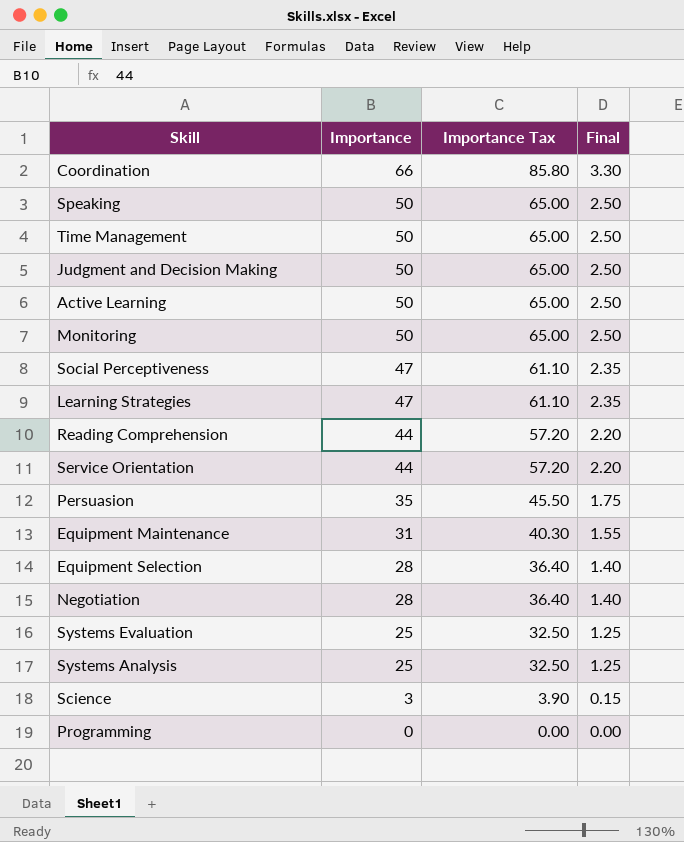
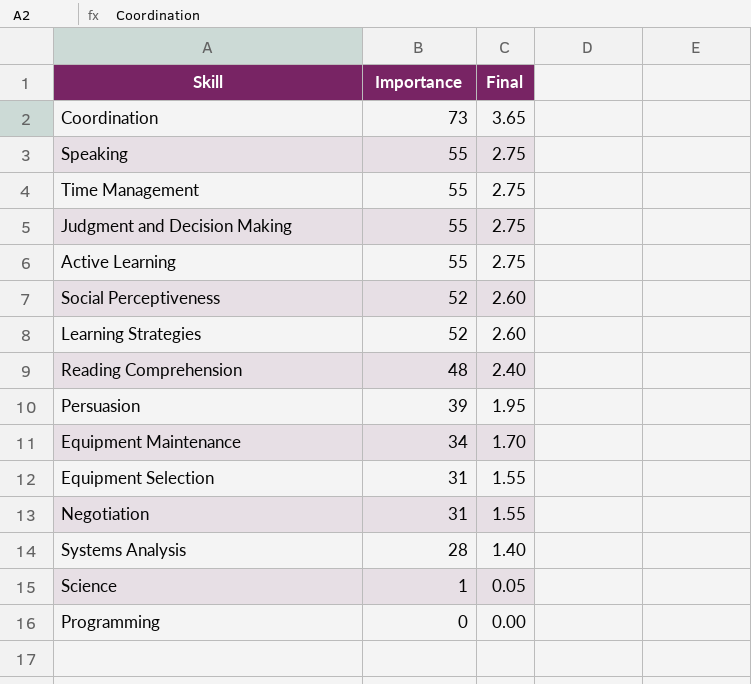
column Importance Tax | formula: [Importance] * 1.3 -> none
row Monitoring: 50 | 65.00 | 2.50 -> none
row Service Orientation: 44 | 57.20 | 2.20 -> none
row Systems Evaluation: 25 | 32.50 | 1.25 -> none
Coordination | Importance: 66 -> 73
Coordination | Final: 3.30 -> 3.65
Speaking | Importance: 50 -> 55
Speaking | Final: 2.50 -> 2.75
Time Management | Importance: 50 -> 55
Time Management | Final: 2.50 -> 2.75
Judgment and Decision Making | Importance: 50 -> 55
Judgment and Decision Making | Final: 2.50 -> 2.75
Active Learning | Importance: 50 -> 55
Active Learning | Final: 2.50 -> 2.75
Social Perceptiveness | Importance: 47 -> 52
Social Perceptiveness | Final: 2.35 -> 2.60
Learning Strategies | Importance: 47 -> 52
Learning Strategies | Final: 2.35 -> 2.60
Reading Comprehension | Importance: 44 -> 48
Reading Comprehension | Final: 2.20 -> 2.40
Persuasion | Importance: 35 -> 39
Persuasion | Final: 1.75 -> 1.95
Equipment Maintenance | Importance: 31 -> 34
Equipment Maintenance | Final: 1.55 -> 1.70
Equipment Selection | Importance: 28 -> 31
Equipment Selection | Final: 1.40 -> 1.55
Negotiation | Importance: 28 -> 31
Negotiation | Final: 1.40 -> 1.55
Systems Analysis | Importance: 25 -> 28
Systems Analysis | Final: 1.25 -> 1.40
Science | Importance: 3 -> 1
Science | Final: 0.15 -> 0.05

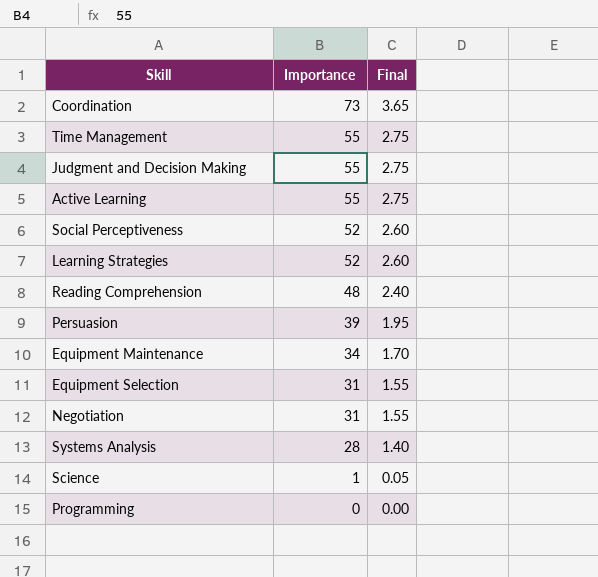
row Speaking: 55 | 2.75 -> none

